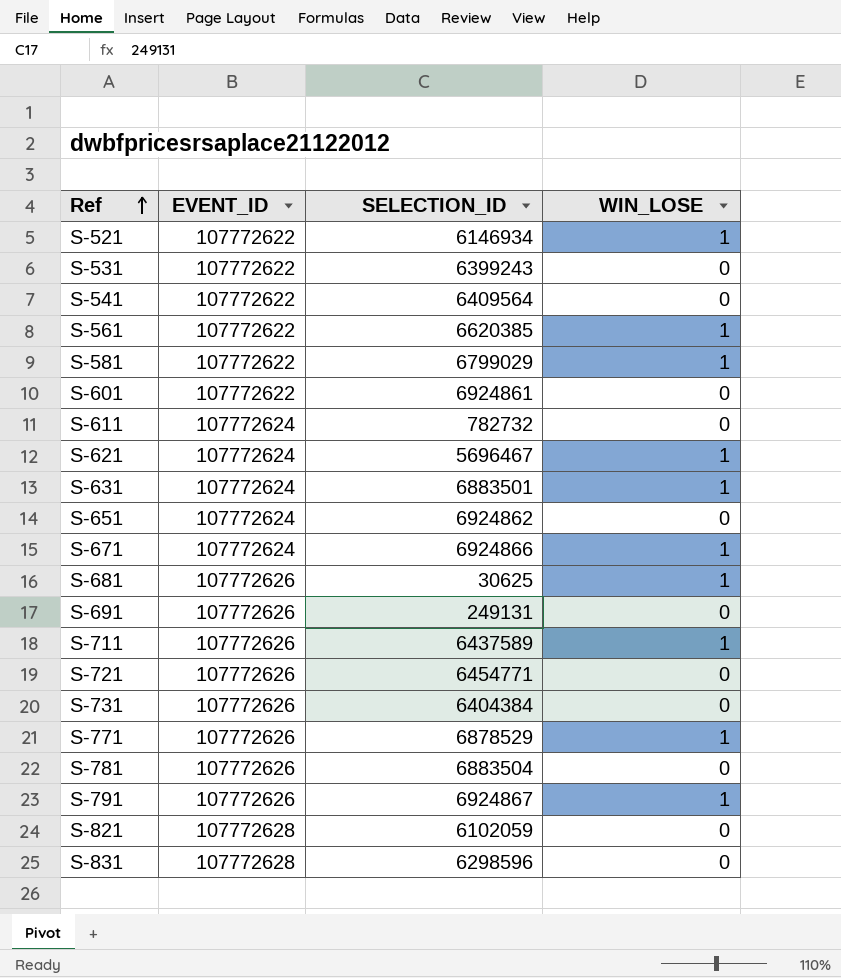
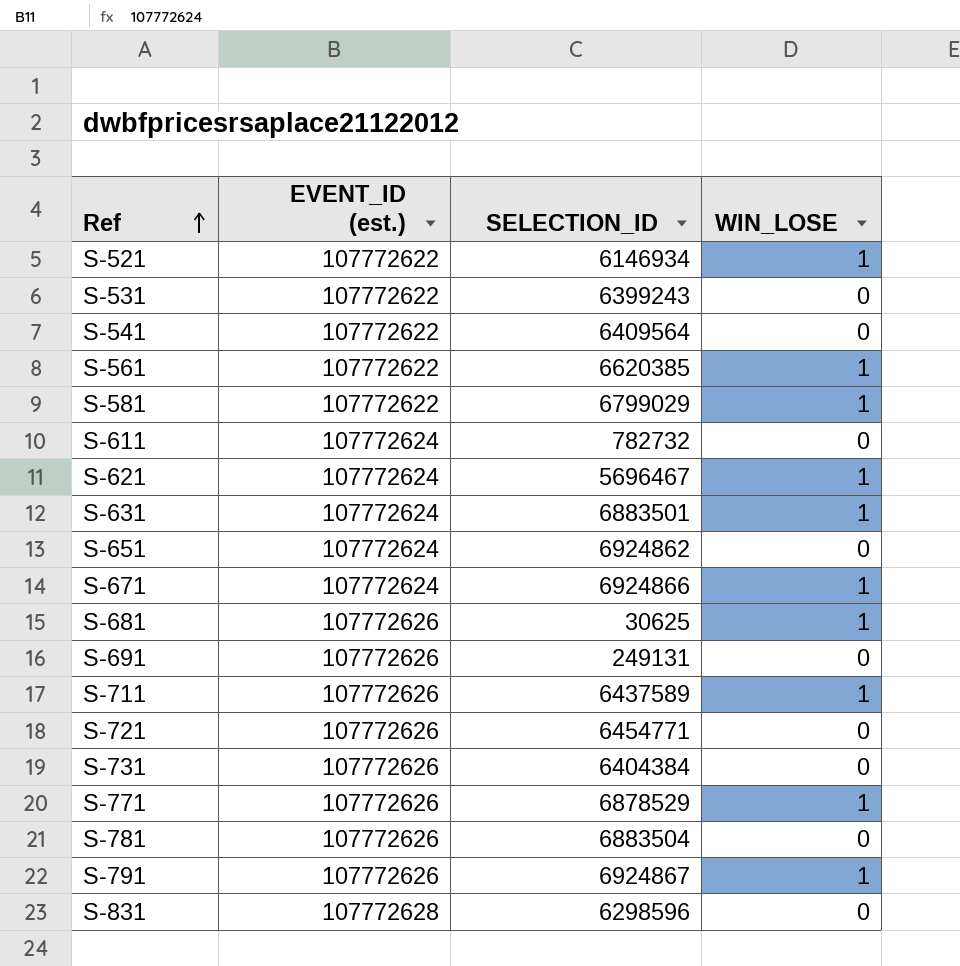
column name: EVENT_ID -> EVENT_ID (est.)
row S-601: 107772622 | 6924861 | 0 -> none
row S-821: 107772628 | 6102059 | 0 -> none

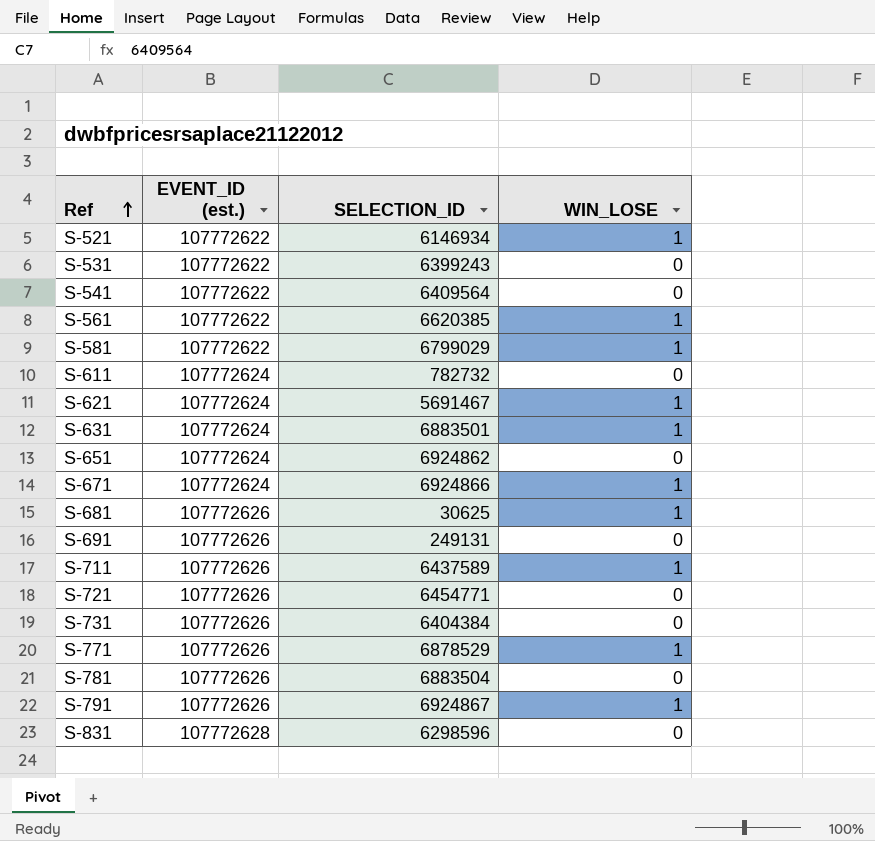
S-621 | SELECTION_ID: 5696467 -> 5691467

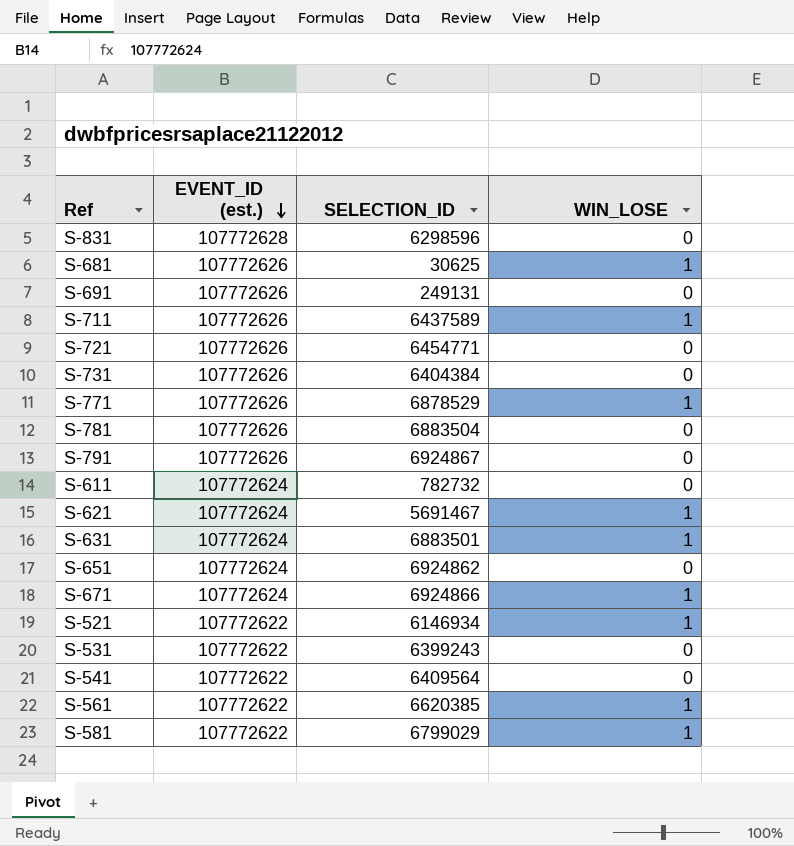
row order: Ref ascending -> EVENT_ID (est.) descending
S-791 | WIN_LOSE: 1 -> 0

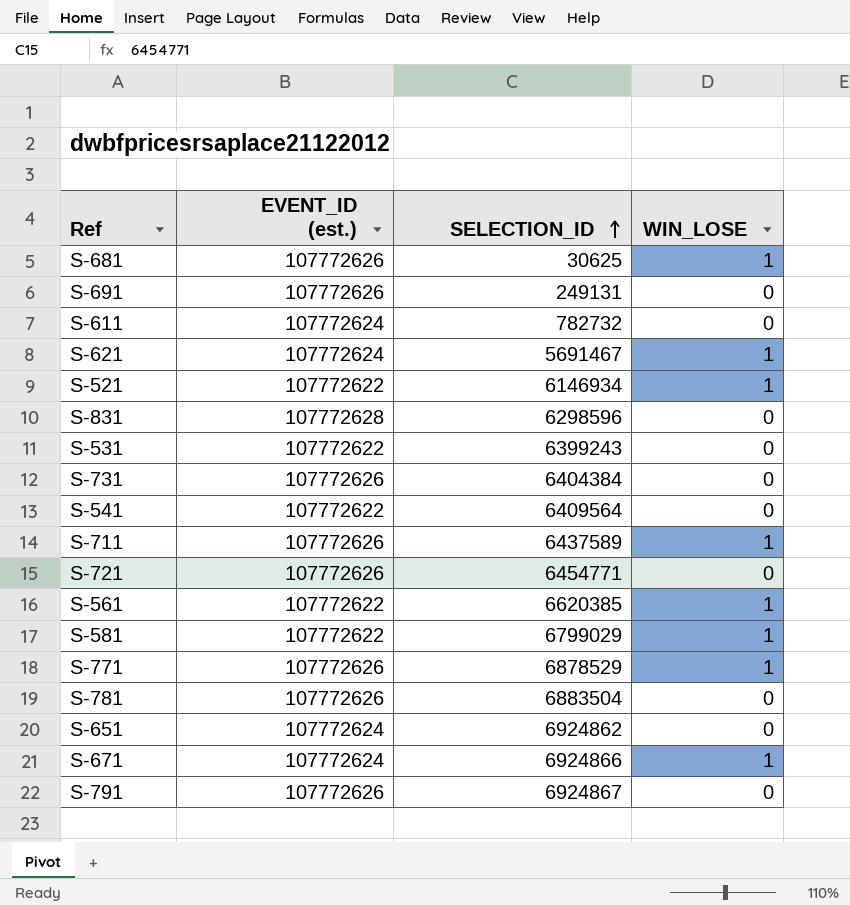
row order: EVENT_ID (est.) descending -> SELECTION_ID ascending
row S-631: 107772624 | 6883501 | 1 -> none

